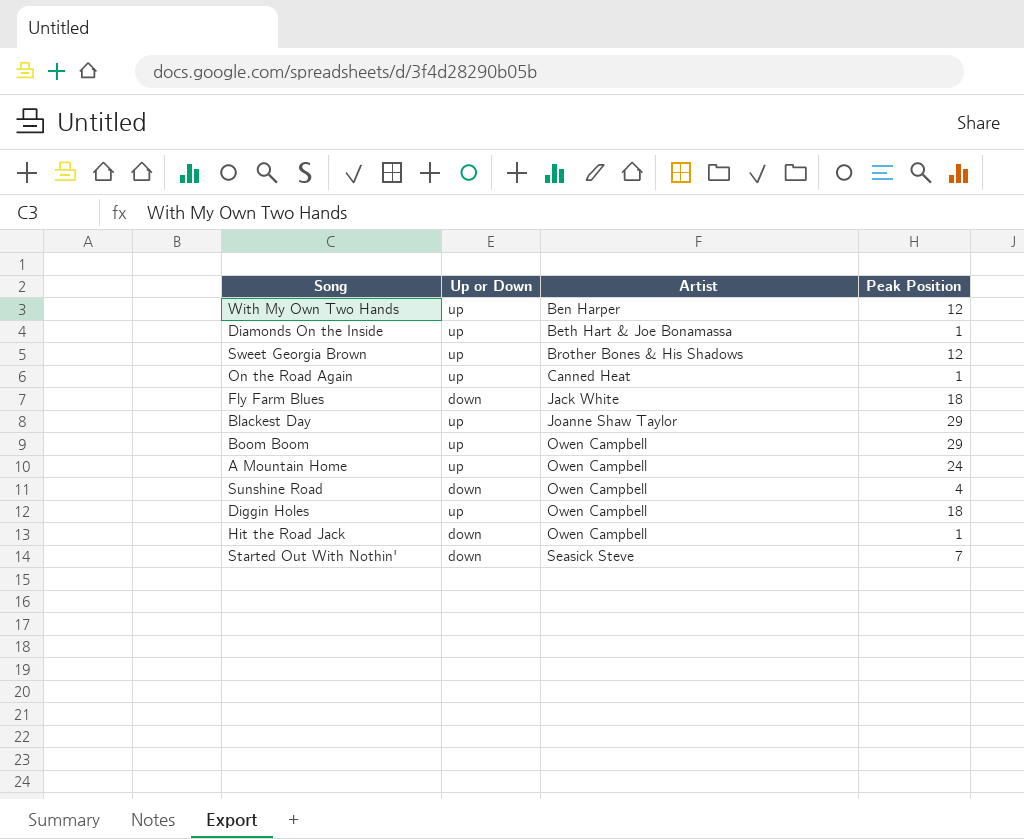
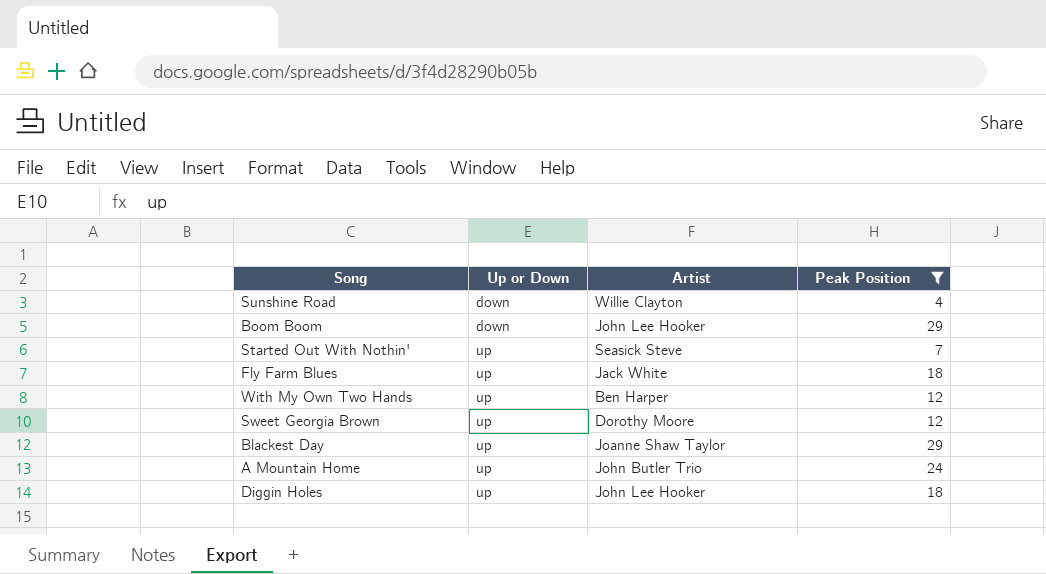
filter: none -> Peak Position != 1
row order: Artist ascending -> Up or Down ascending
Sunshine Road | Artist: Owen Campbell -> Willie Clayton
Boom Boom | Up or Down: up -> down
Boom Boom | Artist: Owen Campbell -> John Lee Hooker
Started Out With Nothin' | Up or Down: down -> up
Fly Farm Blues | Up or Down: down -> up
Sweet Georgia Brown | Artist: Brother Bones & His Shadows -> Dorothy Moore
A Mountain Home | Artist: Owen Campbell -> John Butler Trio
Diggin Holes | Artist: Owen Campbell -> John Lee Hooker

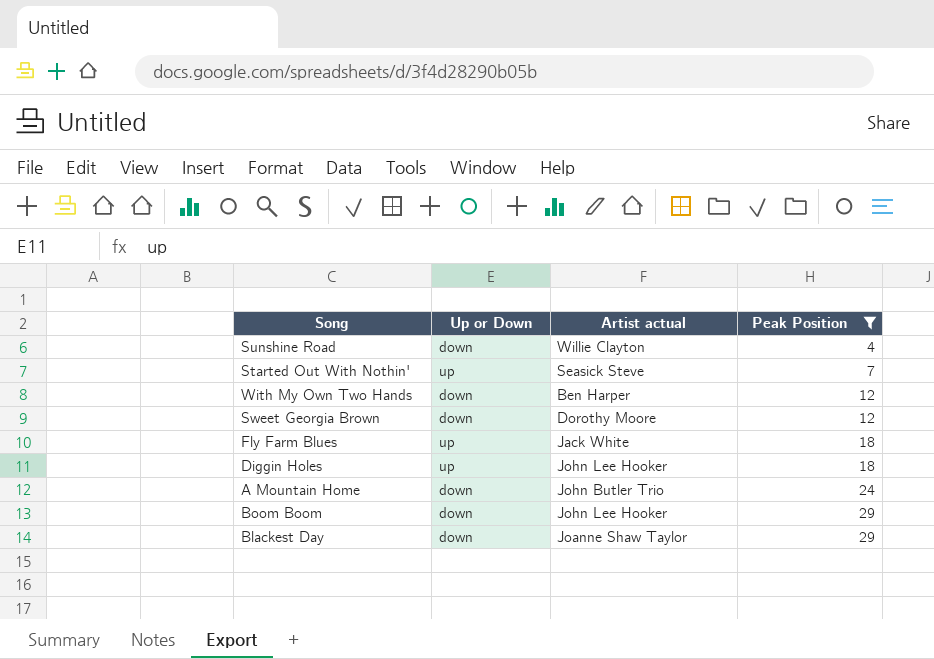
row order: Up or Down ascending -> Peak Position ascending
column name: Artist -> Artist actual
With My Own Two Hands | Up or Down: up -> down
Sweet Georgia Brown | Up or Down: up -> down
A Mountain Home | Up or Down: up -> down
Blackest Day | Up or Down: up -> down

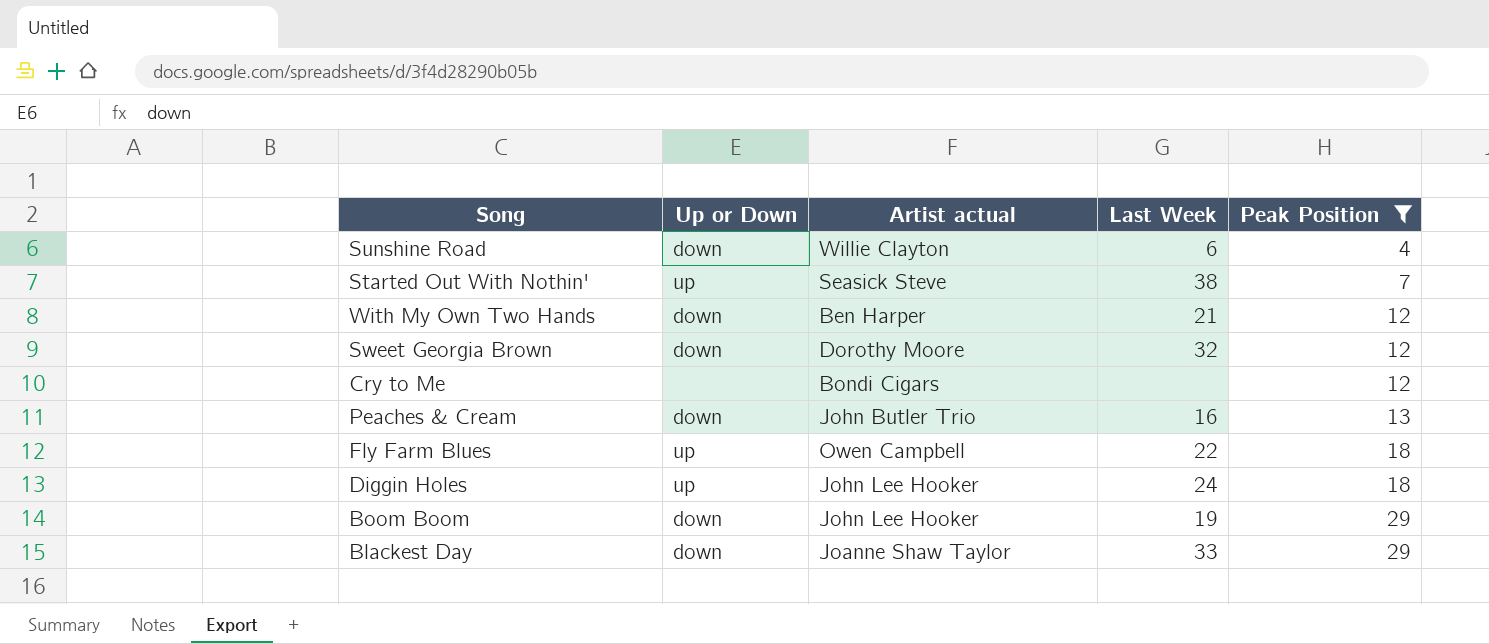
column Last Week | position: none -> 4
row A Mountain Home: down | John Butler Trio | 24 -> none
row Cry to Me: none -> none | Bondi Cigars | none | 12
row Peaches & Cream: none -> down | John Butler Trio | 16 | 13
Fly Farm Blues | Artist actual: Jack White -> Owen Campbell

